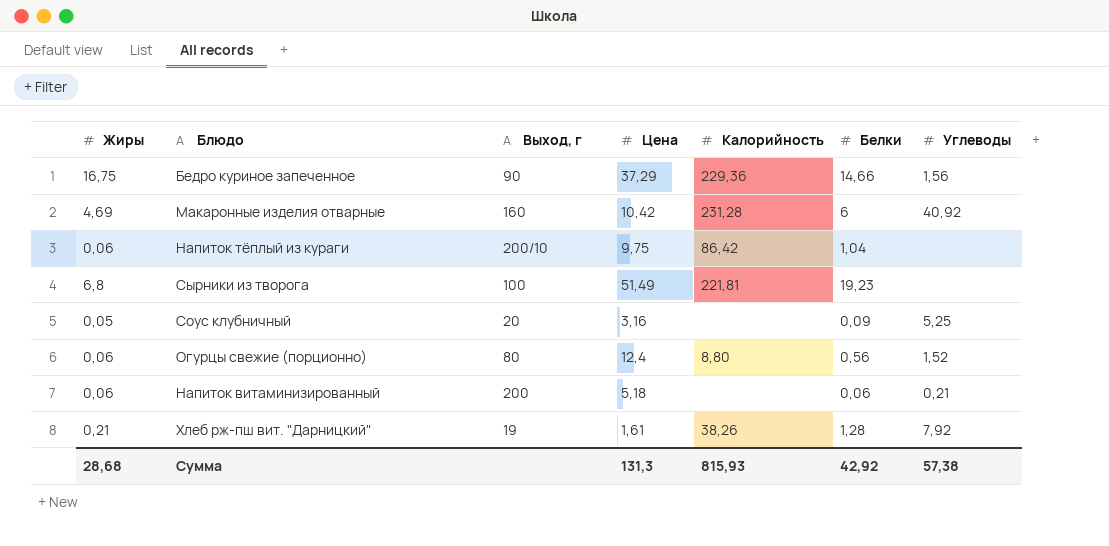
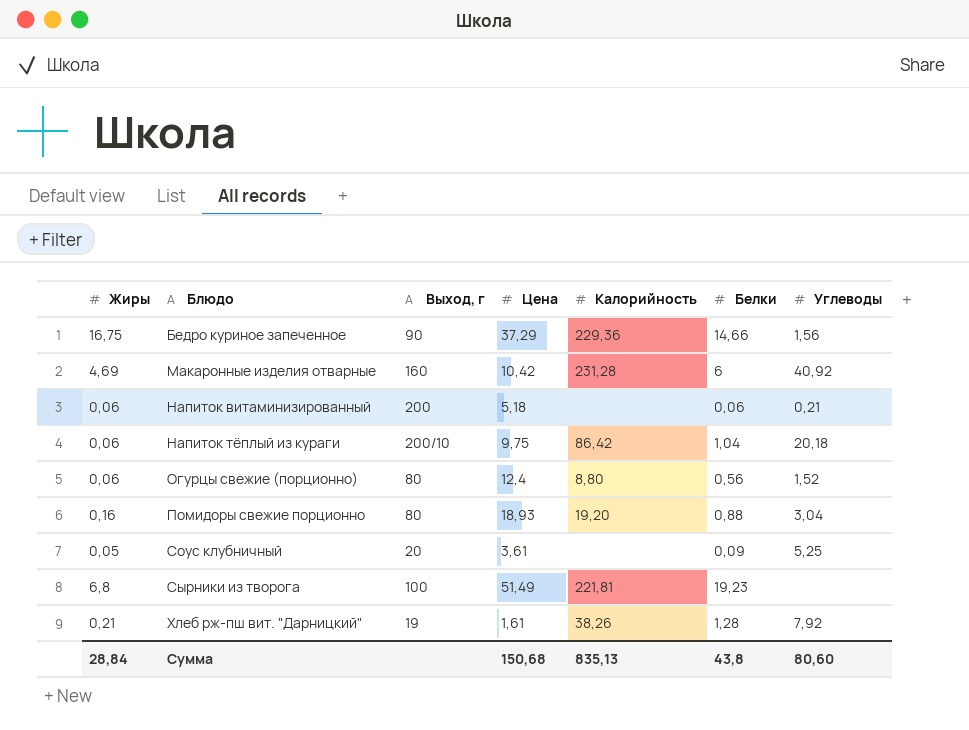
row order: none -> Блюдо ascending
Напиток тёплый из кураги | Углеводы: none -> 20,18
row Помидоры свежие порционно: none -> 0,16 | 80 | 18,93 | 19,20 | 0,88 | 3,04
Соус клубничный | Цена: 3,16 -> 3,61
Сумма | Жиры: 28,68 -> 28,84
Сумма | Цена: 131,3 -> 150,68
Сумма | Калорийность: 815,93 -> 835,13
Сумма | Белки: 42,92 -> 43,8
Сумма | Углеводы: 57,38 -> 80,60

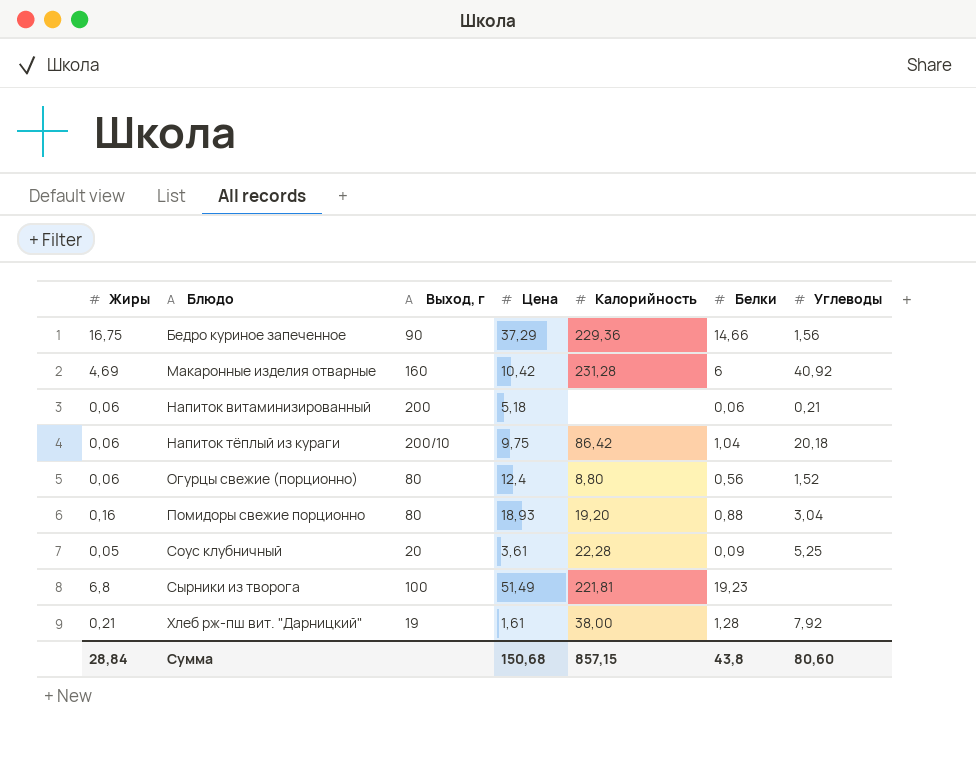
Соус клубничный | Калорийность: none -> 22,28
Хлеб рж-пш вит. "Дарницкий" | Калорийность: 38,26 -> 38,00
Сумма | Калорийность: 835,13 -> 857,15

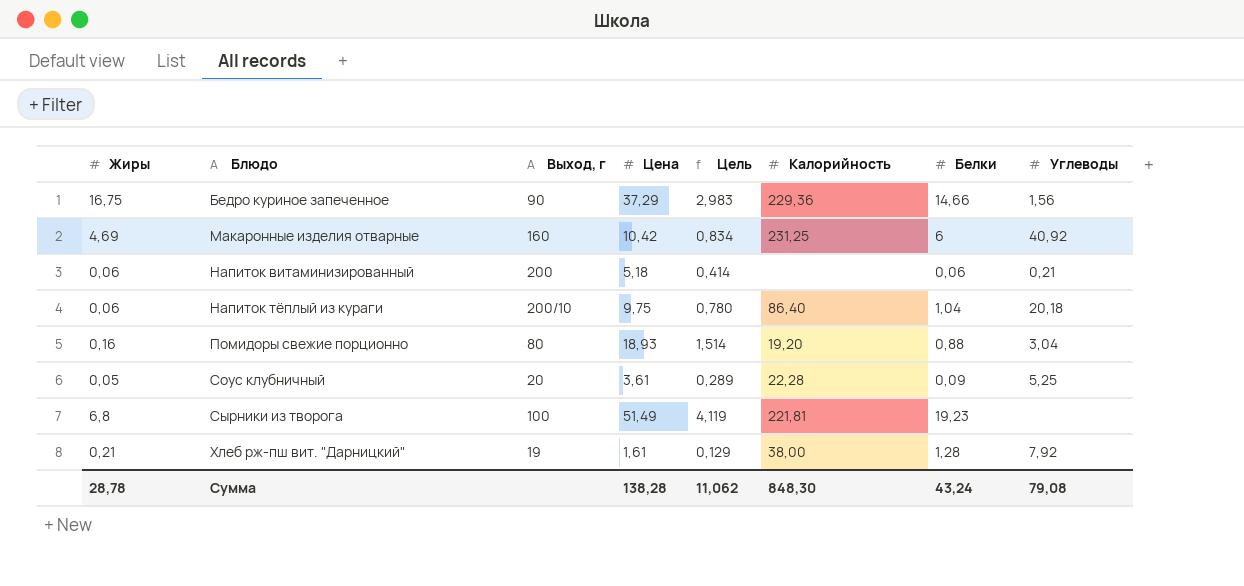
column Цель | formula: none -> [Цена] * 0,08
row Огурцы свежие (порционно): 0,06 | 80 | 12,4 | 8,80 | 0,56 | 1,52 -> none
Макаронные изделия отварные | Калорийность: 231,28 -> 231,25
Напиток тёплый из кураги | Калорийность: 86,42 -> 86,40
Сумма | Жиры: 28,84 -> 28,78
Сумма | Цена: 150,68 -> 138,28
Сумма | Калорийность: 857,15 -> 848,30
Сумма | Белки: 43,8 -> 43,24
Сумма | Углеводы: 80,60 -> 79,08

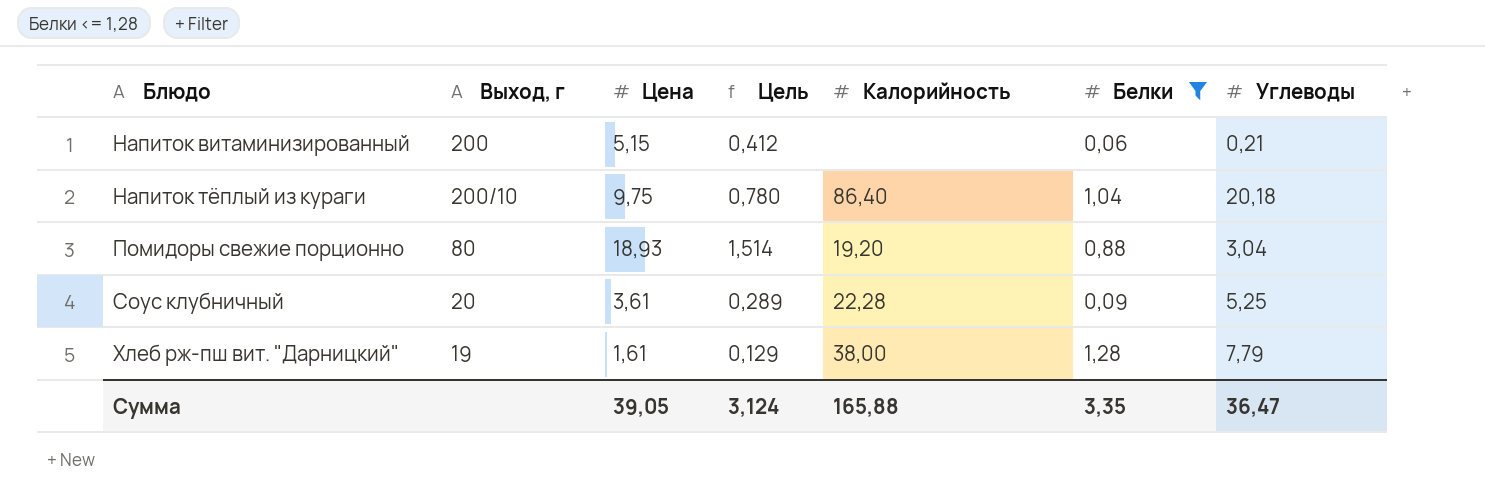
filter: none -> Белки <= 1,28
column Жиры | position: 1 -> none
Напиток витаминизированный | Цена: 5,18 -> 5,15
Напиток витаминизированный | Цель: 0,414 -> 0,412
Хлеб рж-пш вит. "Дарницкий" | Углеводы: 7,92 -> 7,79
Сумма | Цена: 138,28 -> 39,05
Сумма | Цель: 11,062 -> 3,124
Сумма | Калорийность: 848,30 -> 165,88
Сумма | Белки: 43,24 -> 3,35
Сумма | Углеводы: 79,08 -> 36,47

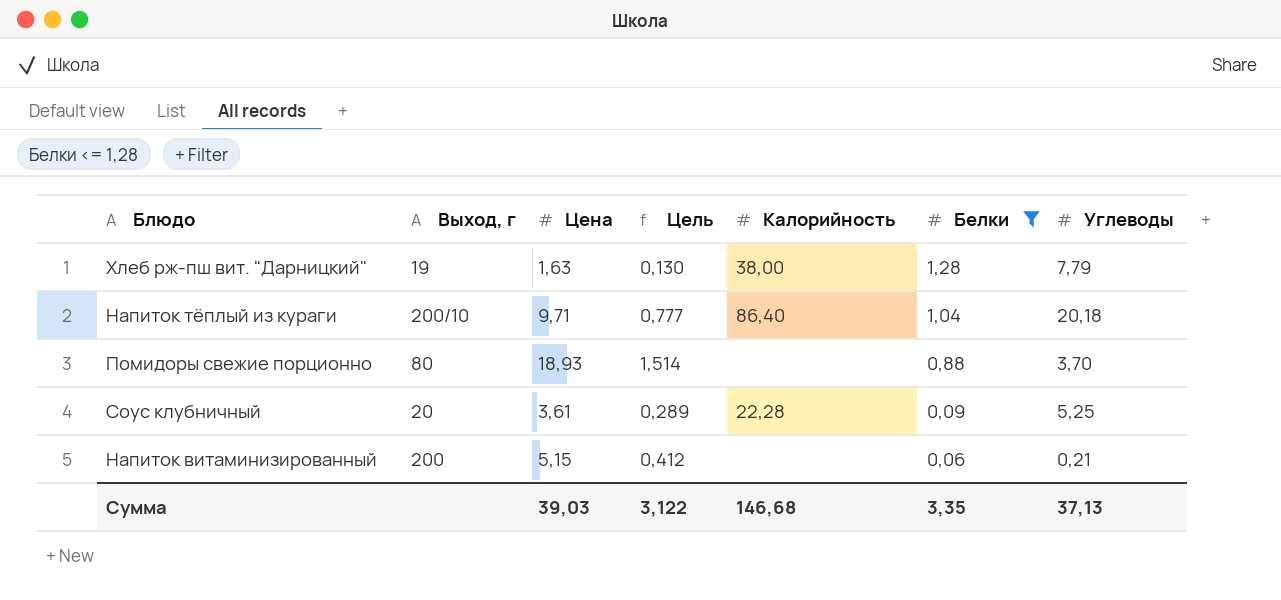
row order: Блюдо ascending -> Белки descending
Хлеб рж-пш вит. "Дарницкий" | Цена: 1,61 -> 1,63
Хлеб рж-пш вит. "Дарницкий" | Цель: 0,129 -> 0,130
Напиток тёплый из кураги | Цена: 9,75 -> 9,71
Напиток тёплый из кураги | Цель: 0,780 -> 0,777
Помидоры свежие порционно | Калорийность: 19,20 -> none
Помидоры свежие порционно | Углеводы: 3,04 -> 3,70
Сумма | Цена: 39,05 -> 39,03
Сумма | Цель: 3,124 -> 3,122
Сумма | Калорийность: 165,88 -> 146,68
Сумма | Углеводы: 36,47 -> 37,13

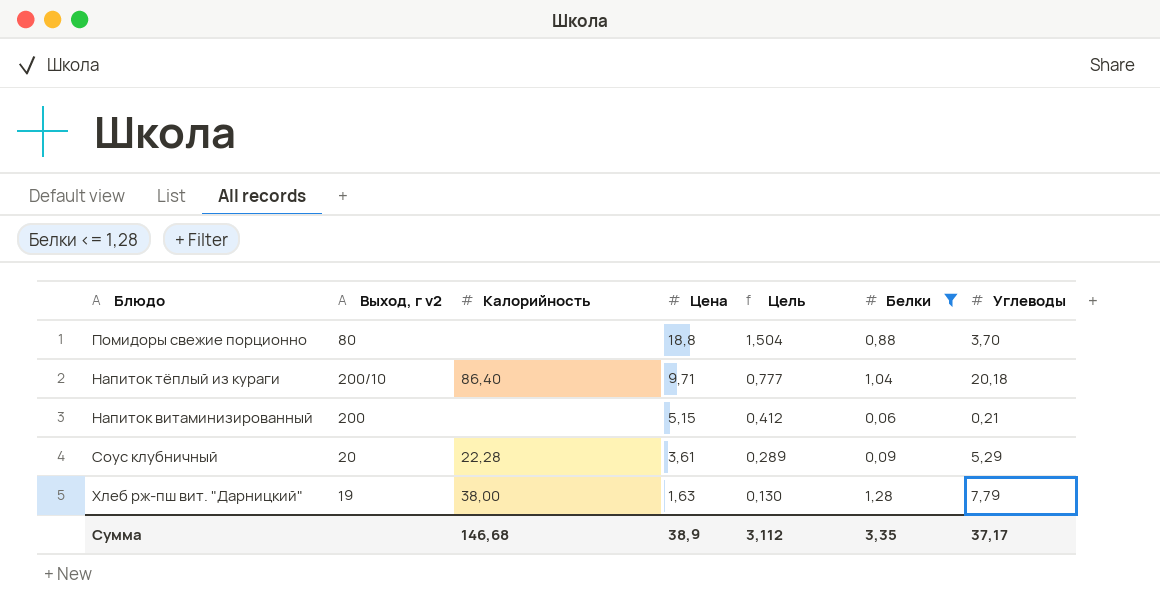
row order: Белки descending -> Цена descending
column name: Выход, г -> Выход, г v2
column Калорийность | position: 5 -> 3
Помидоры свежие порционно | Цена: 18,93 -> 18,8
Помидоры свежие порционно | Цель: 1,514 -> 1,504
Соус клубничный | Углеводы: 5,25 -> 5,29
Сумма | Цена: 39,03 -> 38,9
Сумма | Цель: 3,122 -> 3,112
Сумма | Углеводы: 37,13 -> 37,17

